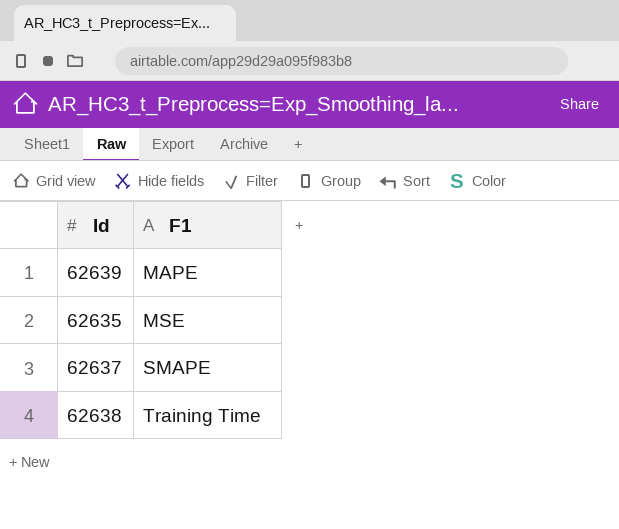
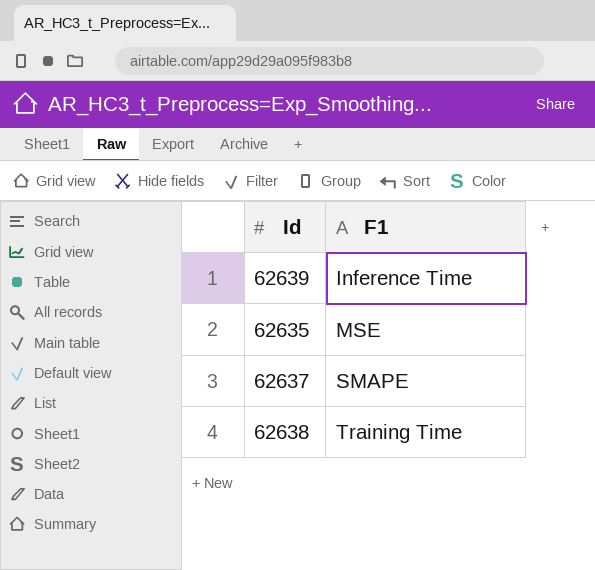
62639 | F1: MAPE -> Inference Time

